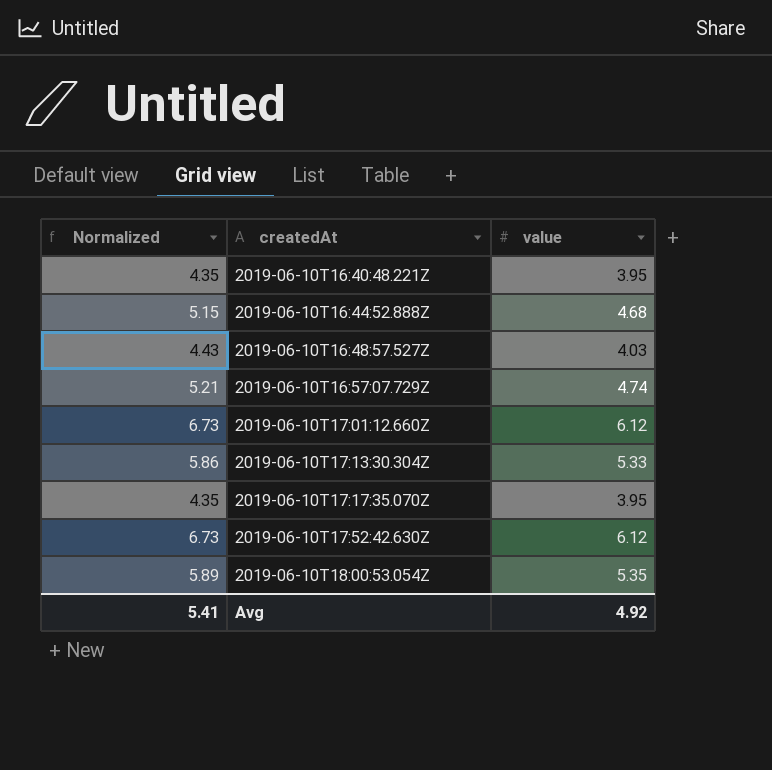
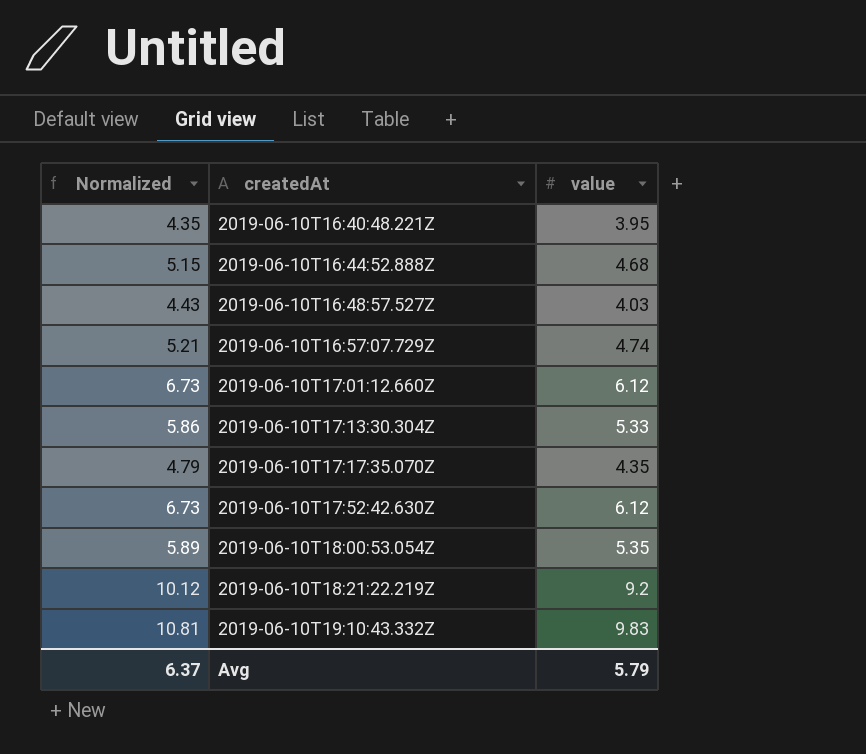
2019-06-10T17:17:35.070Z | Normalized: 4.35 -> 4.79
2019-06-10T17:17:35.070Z | value: 3.95 -> 4.35
row 2019-06-10T18:21:22.219Z: none -> 10.12 | 9.2
row 2019-06-10T19:10:43.332Z: none -> 10.81 | 9.83
Avg | Normalized: 5.41 -> 6.37
Avg | value: 4.92 -> 5.79

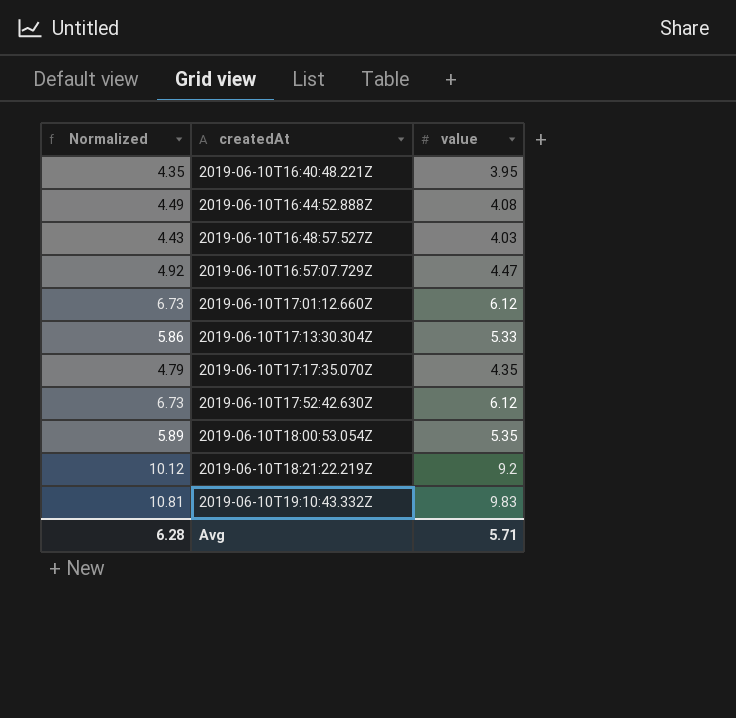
2019-06-10T16:44:52.888Z | Normalized: 5.15 -> 4.49
2019-06-10T16:44:52.888Z | value: 4.68 -> 4.08
2019-06-10T16:57:07.729Z | Normalized: 5.21 -> 4.92
2019-06-10T16:57:07.729Z | value: 4.74 -> 4.47
Avg | Normalized: 6.37 -> 6.28
Avg | value: 5.79 -> 5.71

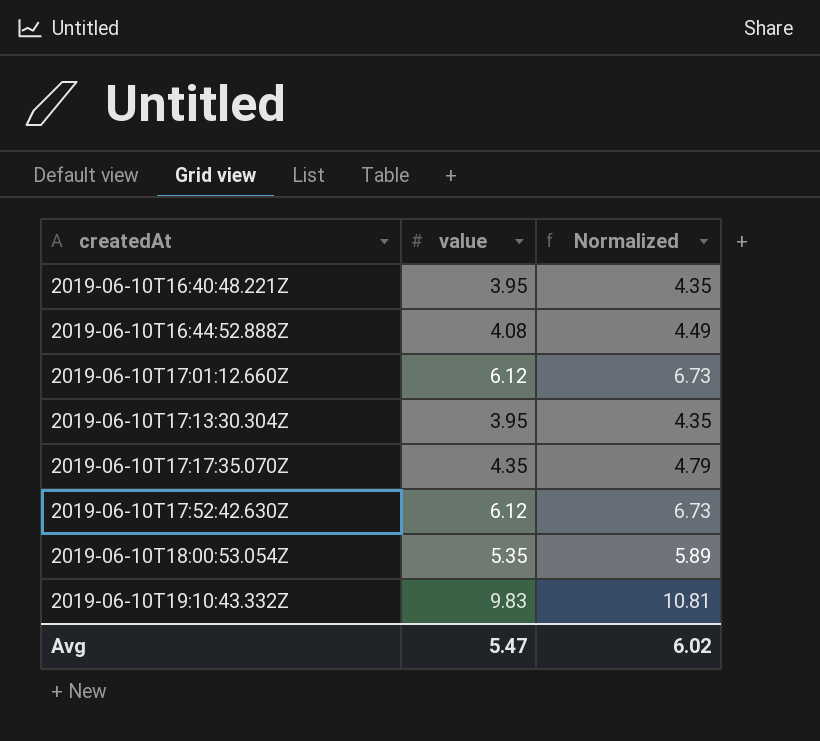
column Normalized | position: 1 -> 3
row 2019-06-10T16:48:57.527Z: 4.43 | 4.03 -> none
row 2019-06-10T16:57:07.729Z: 4.92 | 4.47 -> none
row 2019-06-10T18:21:22.219Z: 10.12 | 9.2 -> none
2019-06-10T17:13:30.304Z | value: 5.33 -> 3.95
2019-06-10T17:13:30.304Z | Normalized: 5.86 -> 4.35
Avg | value: 5.71 -> 5.47
Avg | Normalized: 6.28 -> 6.02

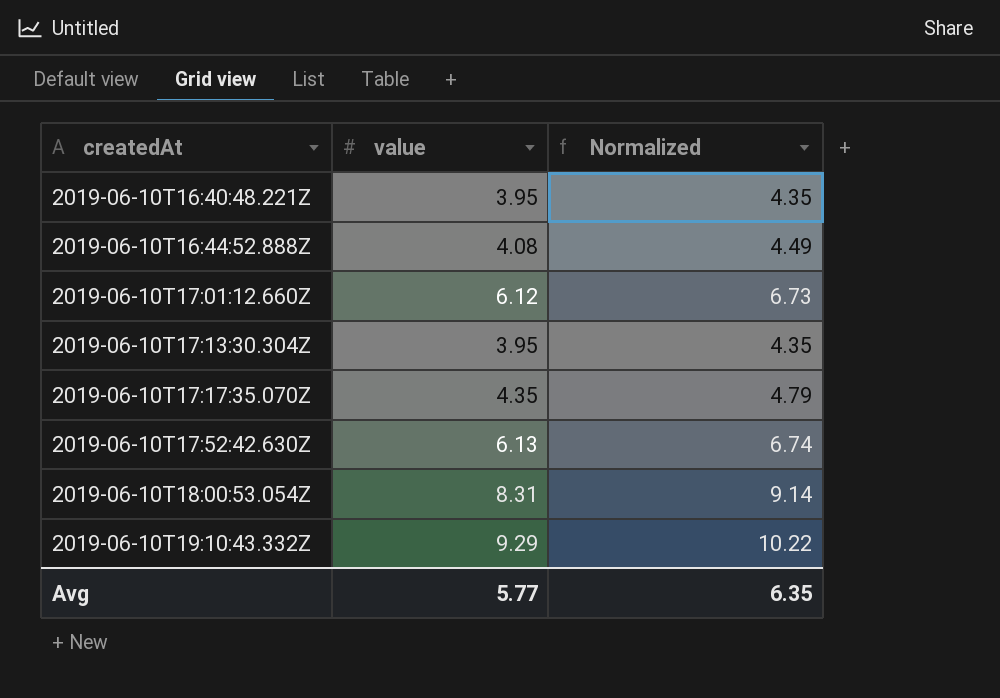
2019-06-10T17:52:42.630Z | value: 6.12 -> 6.13
2019-06-10T17:52:42.630Z | Normalized: 6.73 -> 6.74
2019-06-10T18:00:53.054Z | value: 5.35 -> 8.31
2019-06-10T18:00:53.054Z | Normalized: 5.89 -> 9.14
2019-06-10T19:10:43.332Z | value: 9.83 -> 9.29
2019-06-10T19:10:43.332Z | Normalized: 10.81 -> 10.22
Avg | value: 5.47 -> 5.77
Avg | Normalized: 6.02 -> 6.35

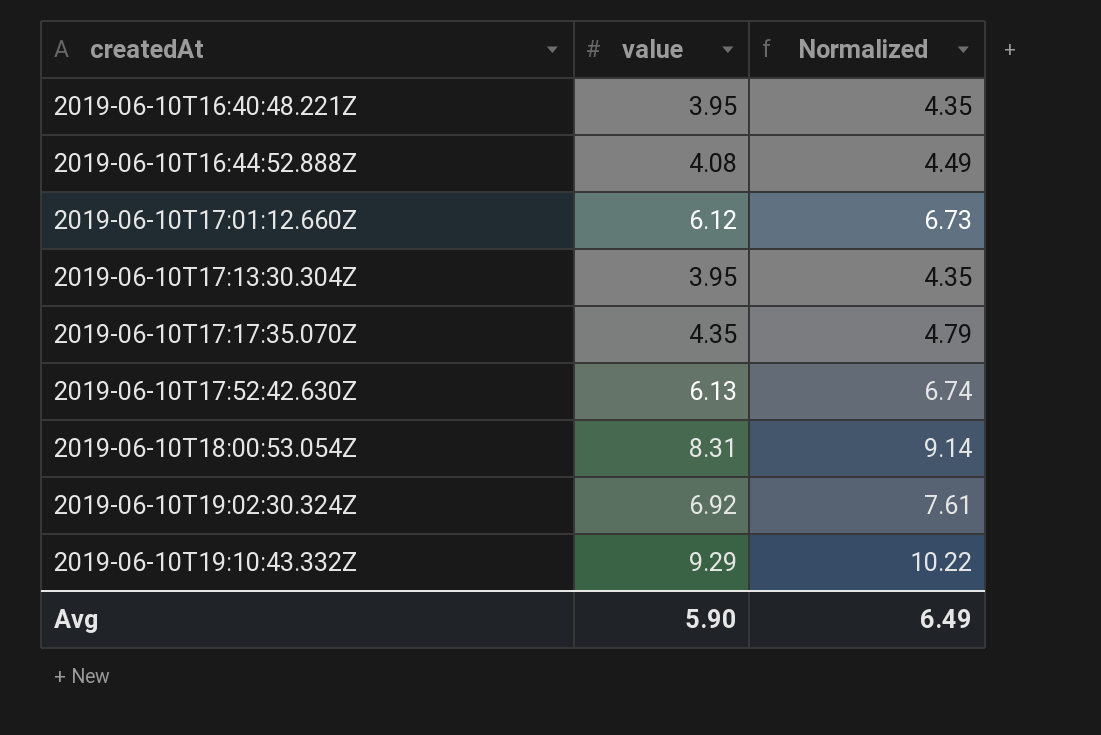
row 2019-06-10T19:02:30.324Z: none -> 6.92 | 7.61
Avg | value: 5.77 -> 5.90
Avg | Normalized: 6.35 -> 6.49

